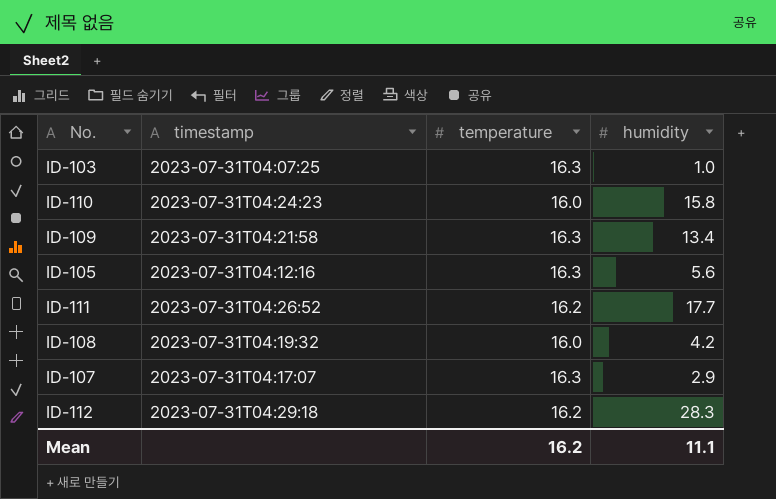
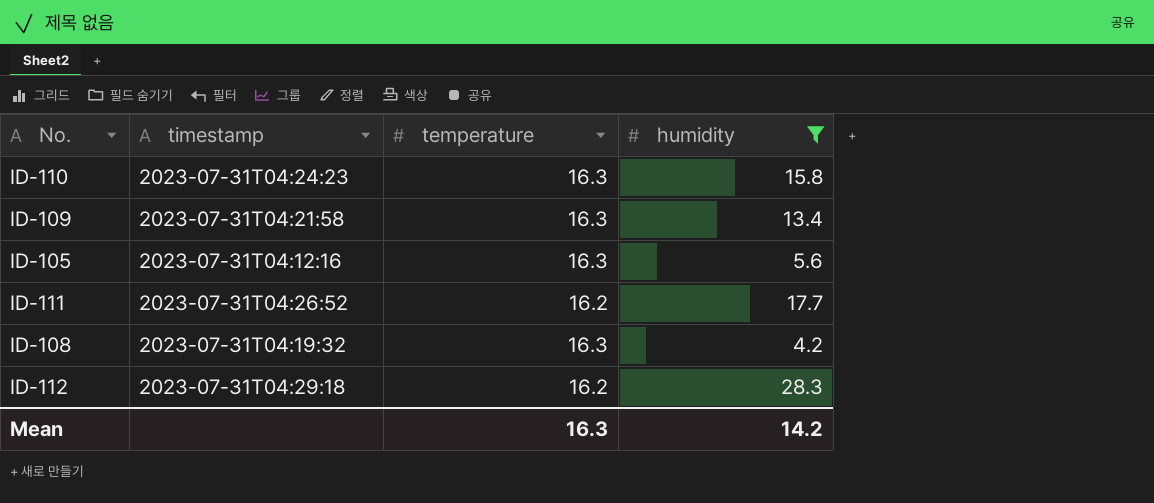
filter: none -> humidity >= 4.2
ID-110 | temperature: 16.0 -> 16.3
ID-108 | temperature: 16.0 -> 16.3
Mean | temperature: 16.2 -> 16.3
Mean | humidity: 11.1 -> 14.2

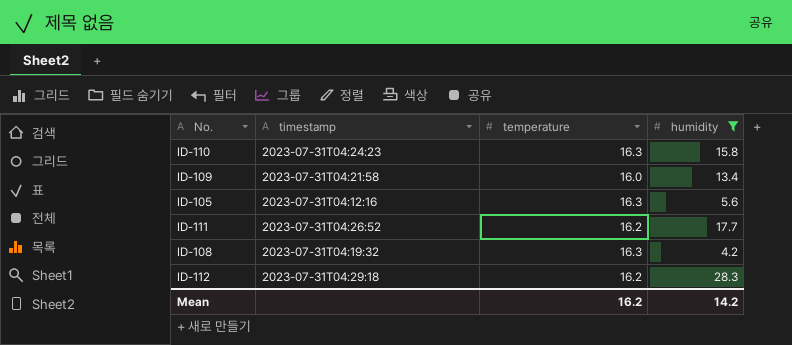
ID-109 | temperature: 16.3 -> 16.0
Mean | temperature: 16.3 -> 16.2

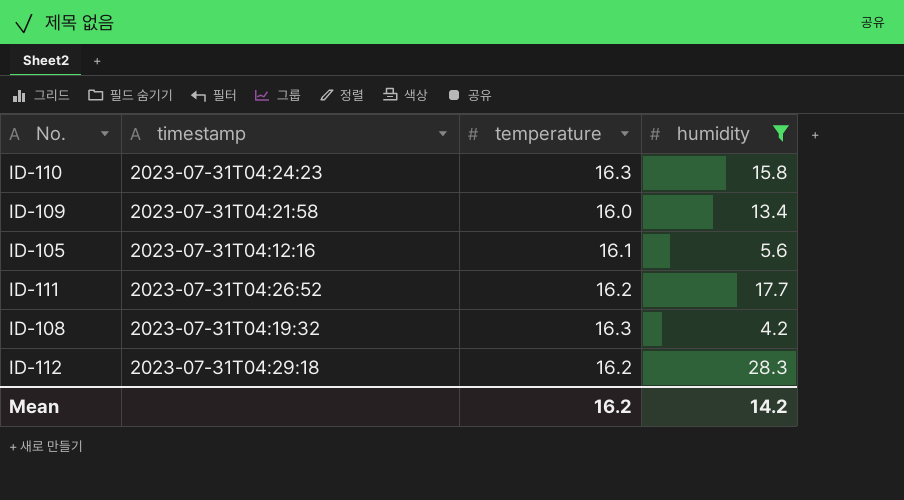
ID-105 | temperature: 16.3 -> 16.1

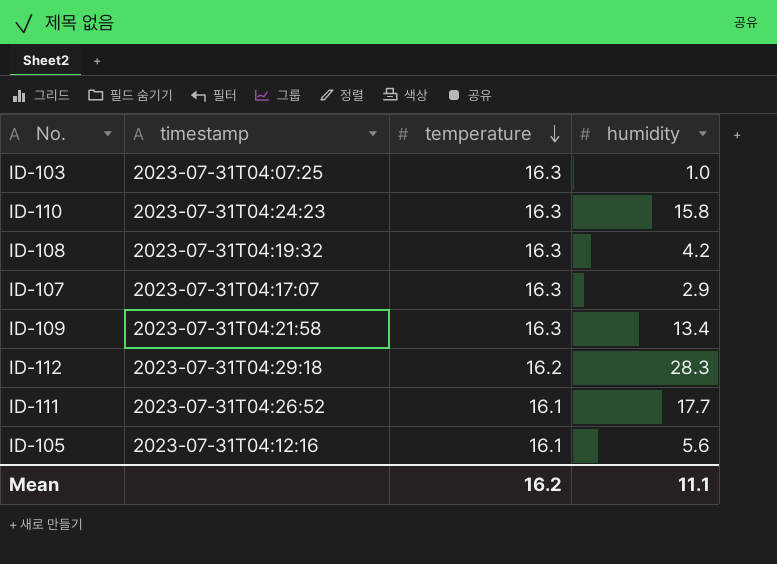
filter: humidity >= 4.2 -> none
row order: none -> temperature descending
ID-109 | temperature: 16.0 -> 16.3
ID-111 | temperature: 16.2 -> 16.1
Mean | humidity: 14.2 -> 11.1

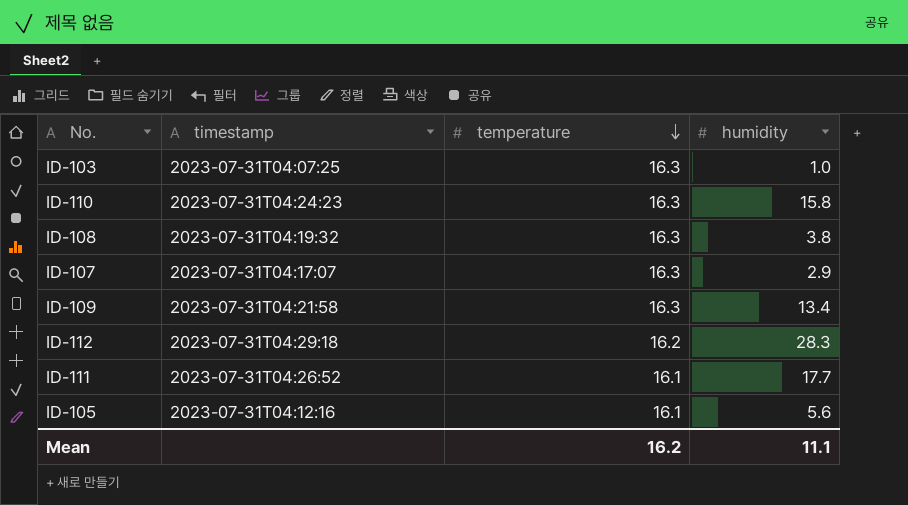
ID-108 | humidity: 4.2 -> 3.8

